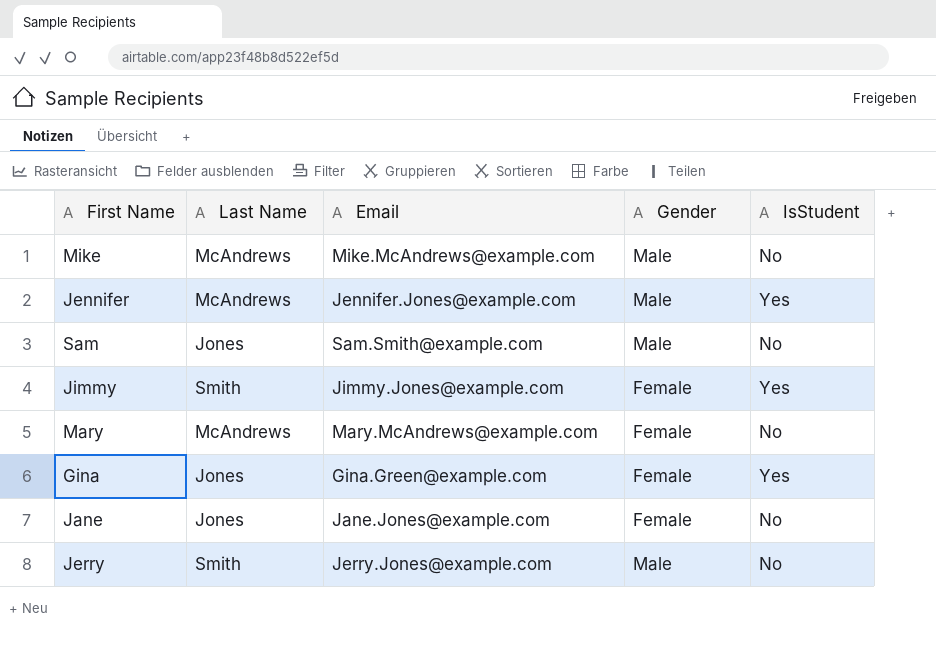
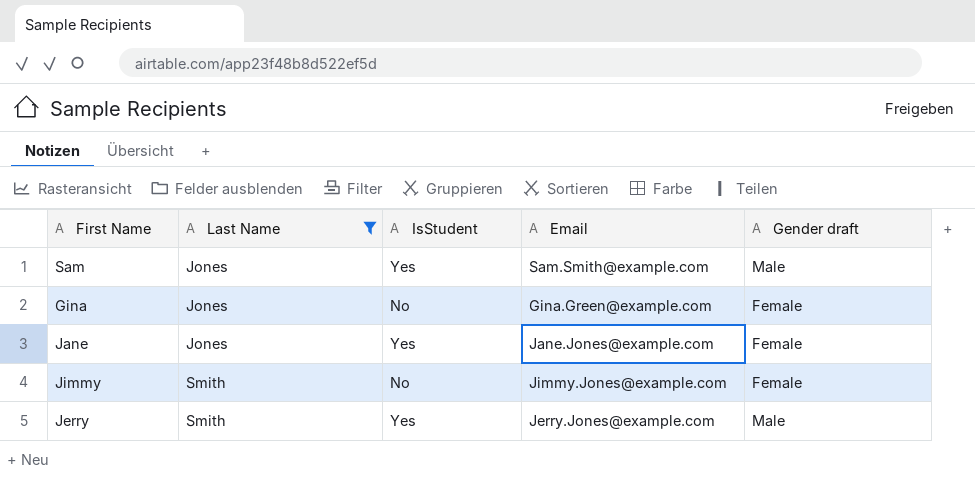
filter: none -> Last Name != McAndrews
row order: none -> Last Name ascending
column IsStudent | position: 5 -> 3
column name: Gender -> Gender draft
Sam | IsStudent: No -> Yes
Gina | IsStudent: Yes -> No
Jane | IsStudent: No -> Yes
Jimmy | IsStudent: Yes -> No
Jerry | IsStudent: No -> Yes

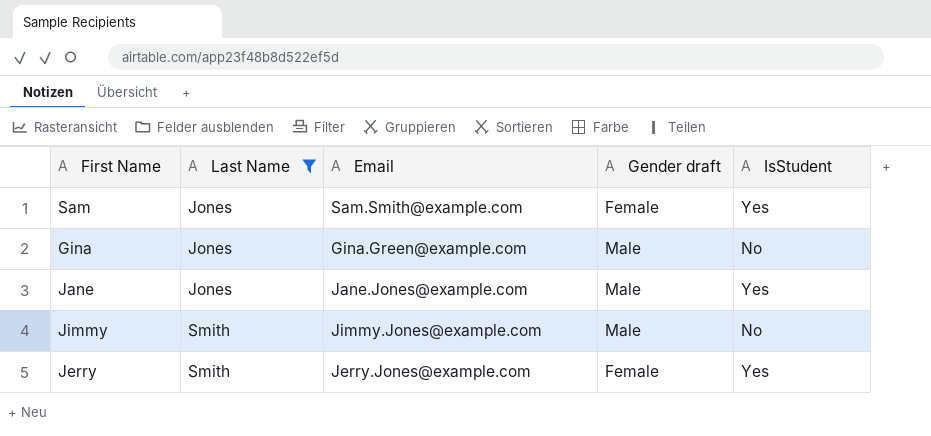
column IsStudent | position: 3 -> 5
Sam | Gender draft: Male -> Female
Gina | Gender draft: Female -> Male
Jane | Gender draft: Female -> Male
Jimmy | Gender draft: Female -> Male
Jerry | Gender draft: Male -> Female

